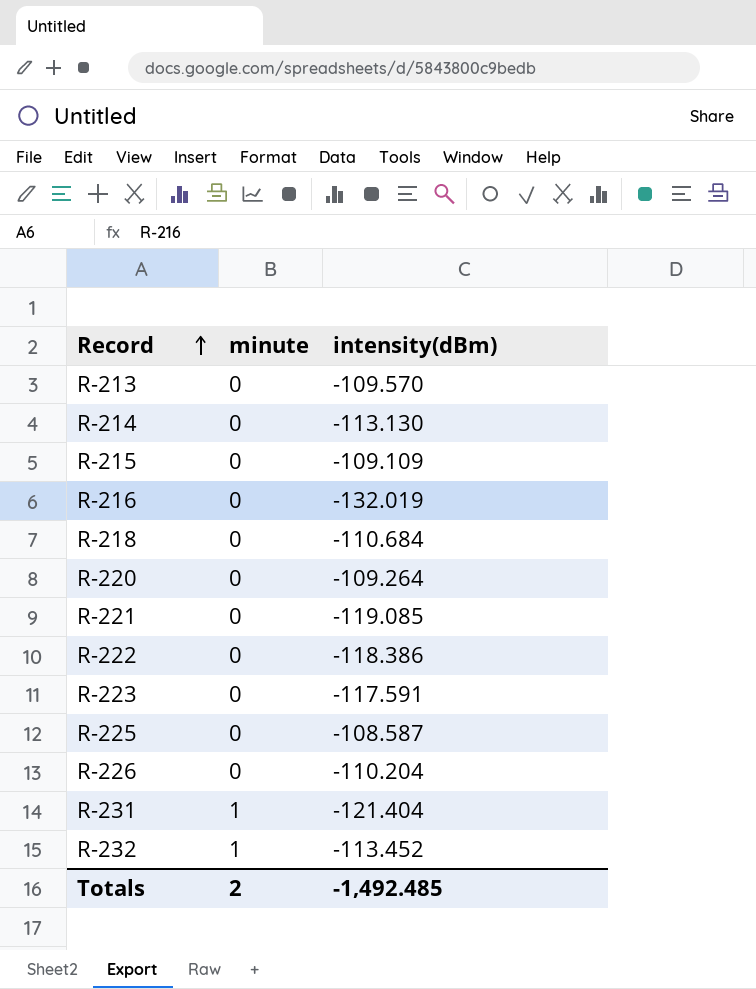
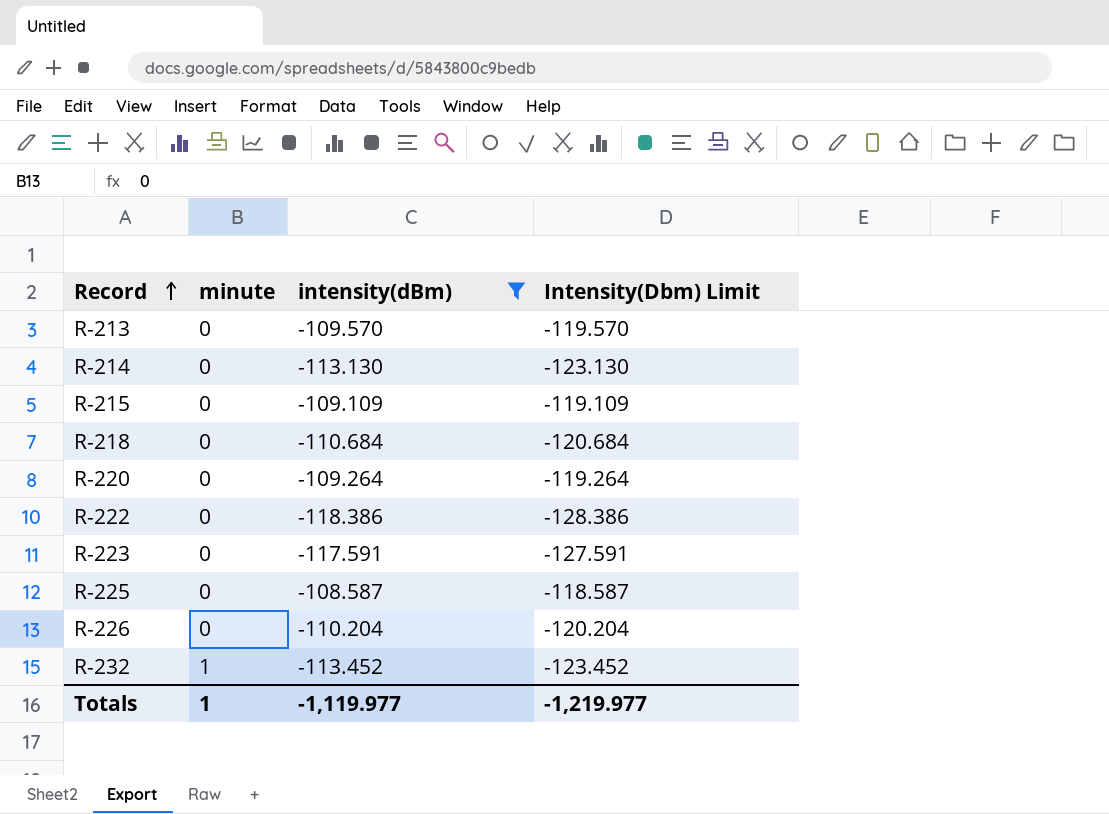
filter: none -> intensity(dBm) >= -118.386
column Intensity(Dbm) Limit | formula: none -> [intensity(dBm)] - 10
Totals | minute: 2 -> 1
Totals | intensity(dBm): -1,492.485 -> -1,119.977

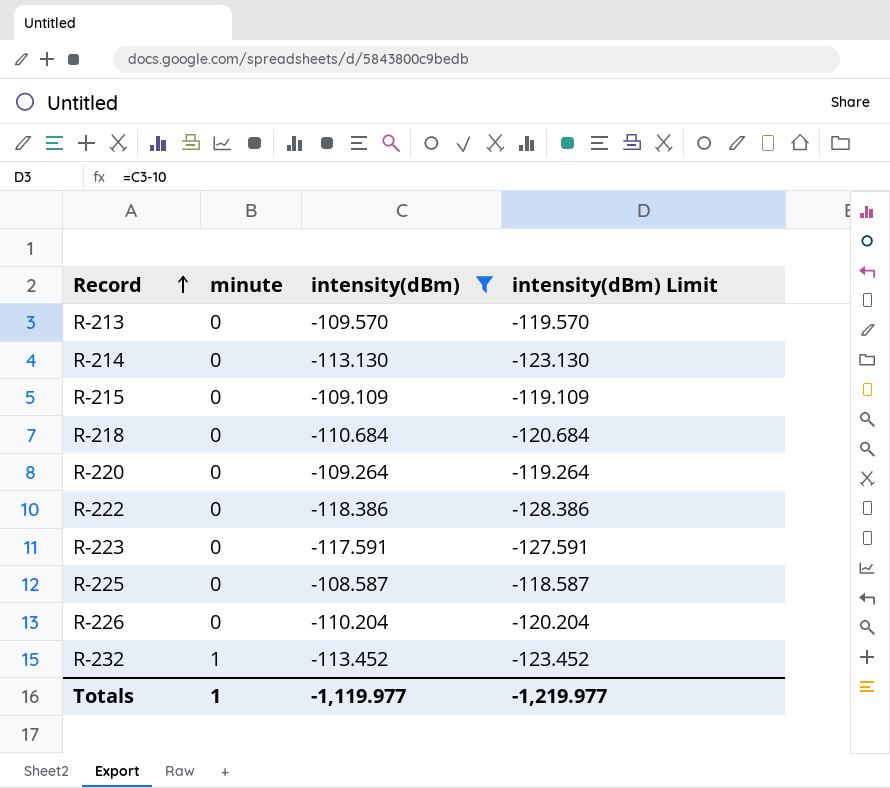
column name: Intensity(Dbm) Limit -> intensity(dBm) Limit

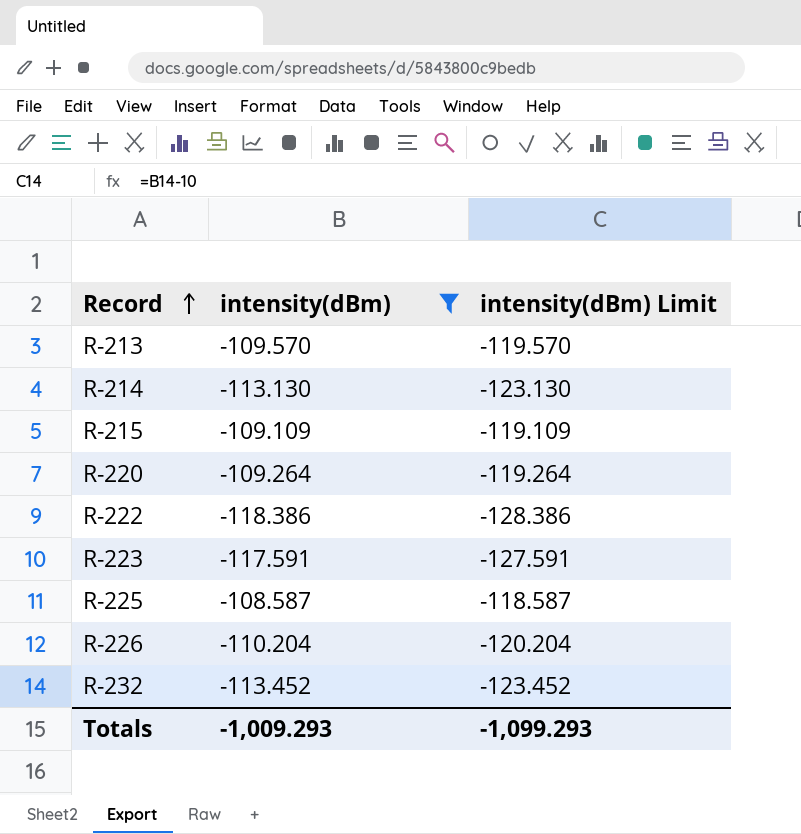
column minute | position: 2 -> none
row R-218: 0 | -110.684 | -120.684 -> none
Totals | intensity(dBm): -1,119.977 -> -1,009.293
Totals | intensity(dBm) Limit: -1,219.977 -> -1,099.293

